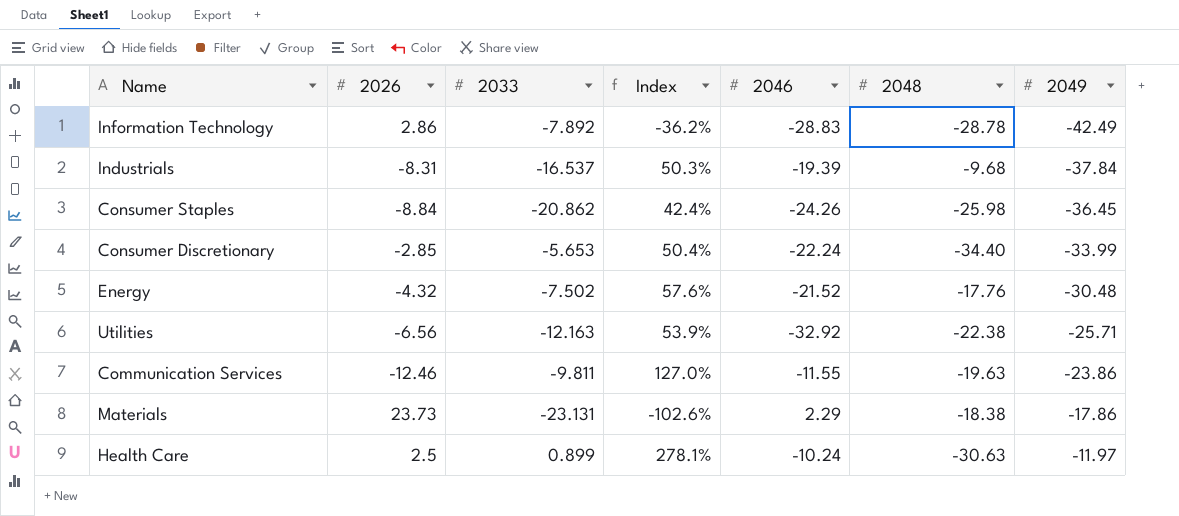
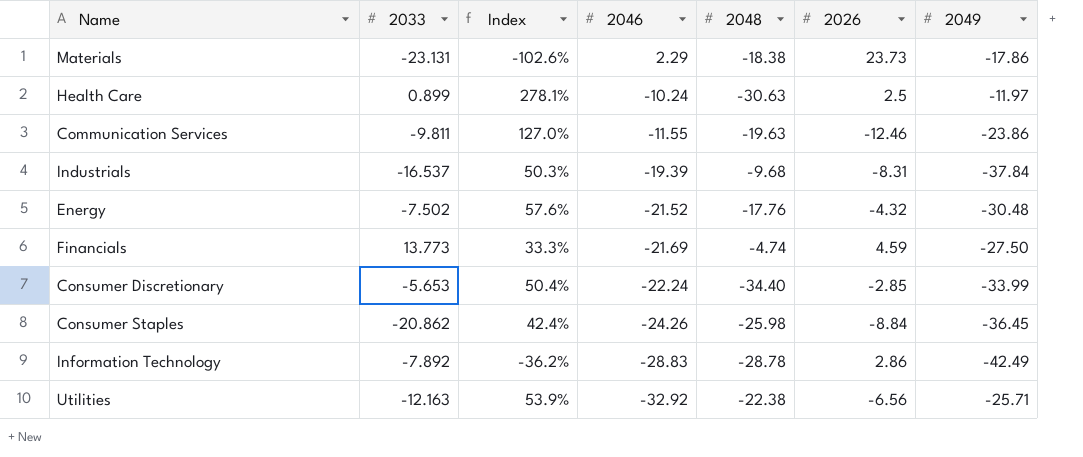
row order: 2049 ascending -> 2046 descending
column 2026 | position: 2 -> 6
row Financials: none -> 13.773 | 33.3% | -21.69 | -4.74 | 4.59 | -27.50

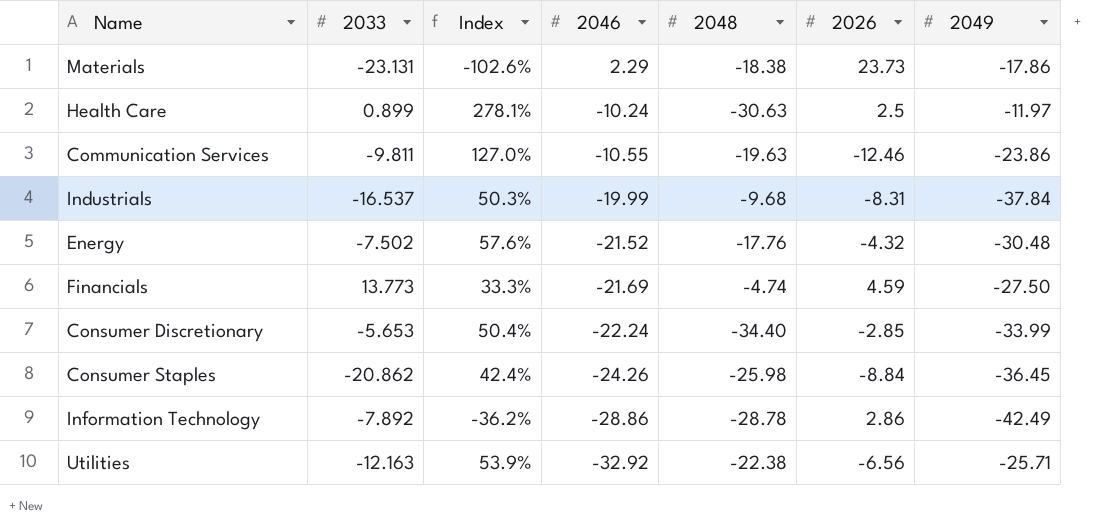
Communication Services | 2046: -11.55 -> -10.55
Industrials | 2046: -19.39 -> -19.99
Information Technology | 2046: -28.83 -> -28.86

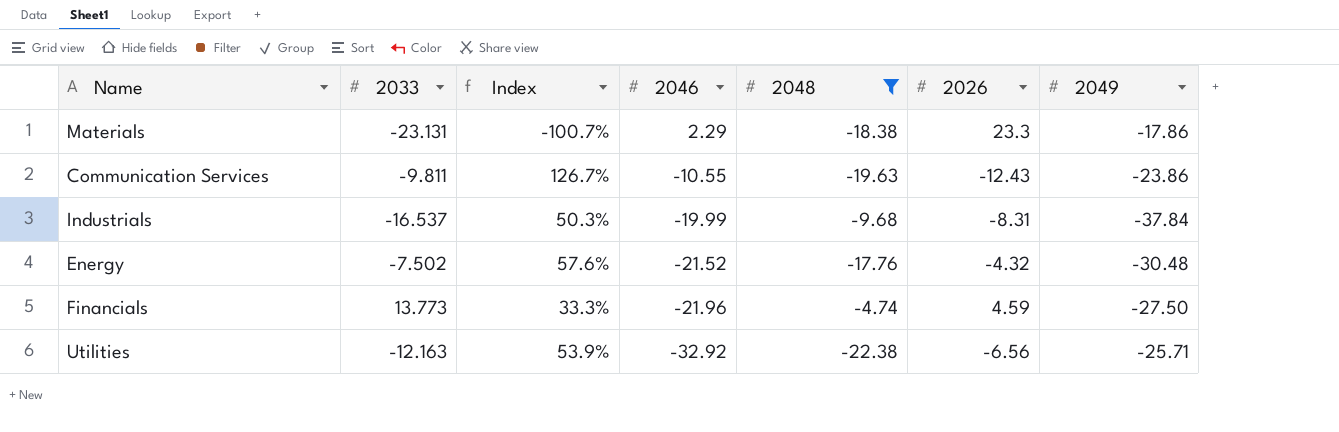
filter: none -> 2048 >= -22.38
Materials | Index: -102.6% -> -100.7%
Materials | 2026: 23.73 -> 23.3
Communication Services | Index: 127.0% -> 126.7%
Communication Services | 2026: -12.46 -> -12.43
Financials | 2046: -21.69 -> -21.96

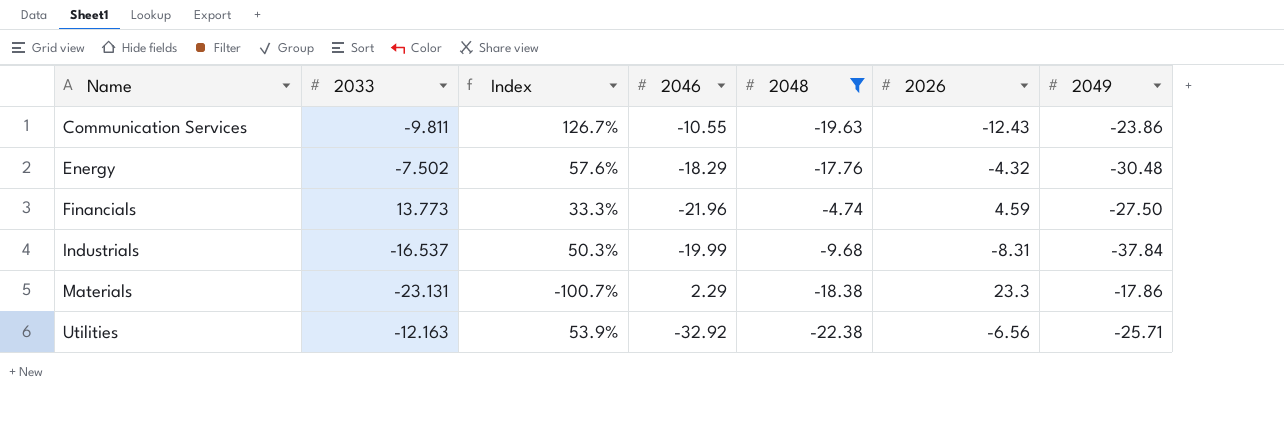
row order: 2046 descending -> Name ascending
Energy | 2046: -21.52 -> -18.29

